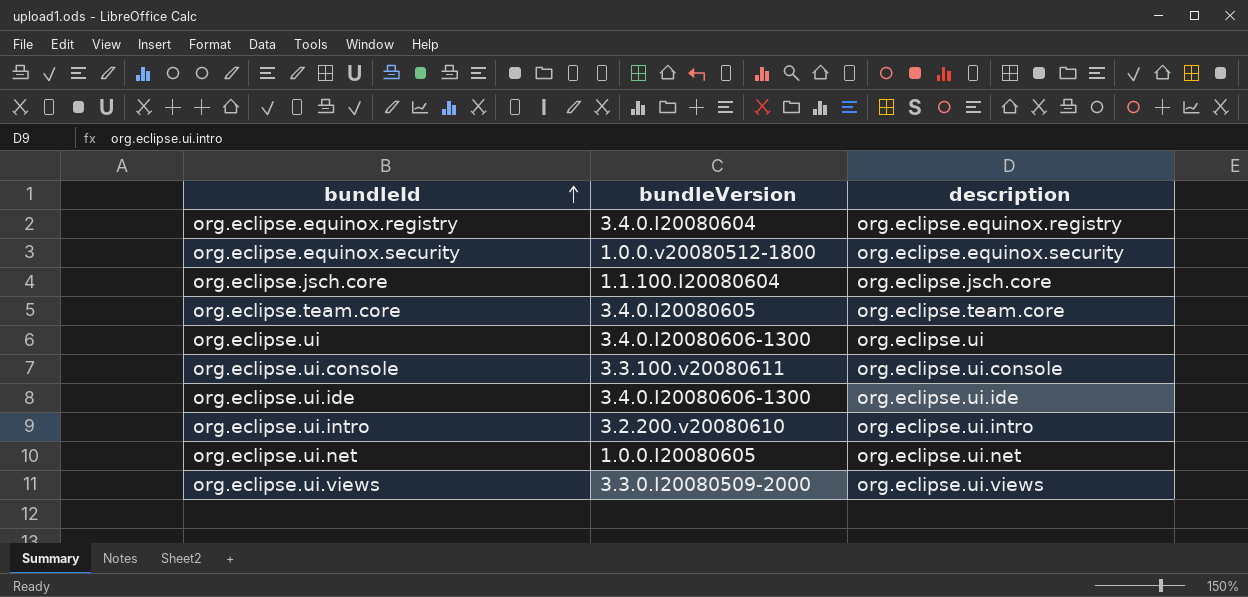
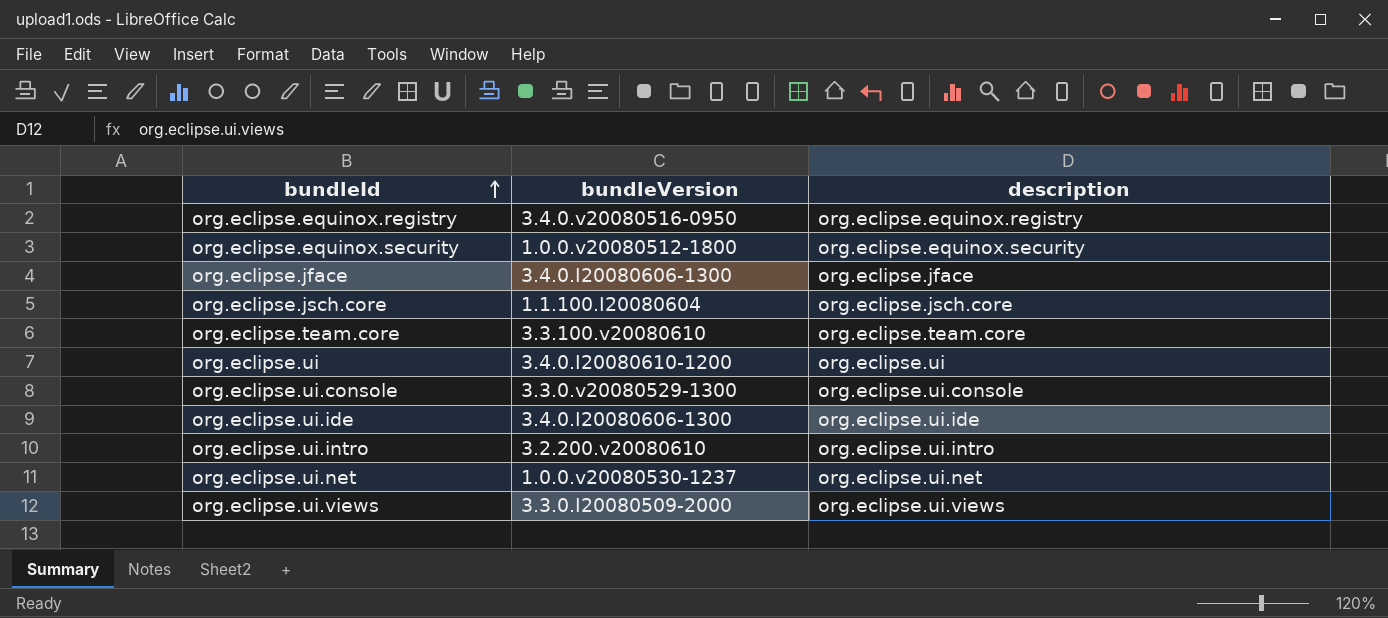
org.eclipse.equinox.registry | bundleVersion: 3.4.0.I20080604 -> 3.4.0.v20080516-0950
row org.eclipse.jface: none -> 3.4.0.I20080606-1300 | org.eclipse.jface
org.eclipse.team.core | bundleVersion: 3.4.0.I20080605 -> 3.3.100.v20080610
org.eclipse.ui | bundleVersion: 3.4.0.I20080606-1300 -> 3.4.0.I20080610-1200
org.eclipse.ui.console | bundleVersion: 3.3.100.v20080611 -> 3.3.0.v20080529-1300
org.eclipse.ui.net | bundleVersion: 1.0.0.I20080605 -> 1.0.0.v20080530-1237

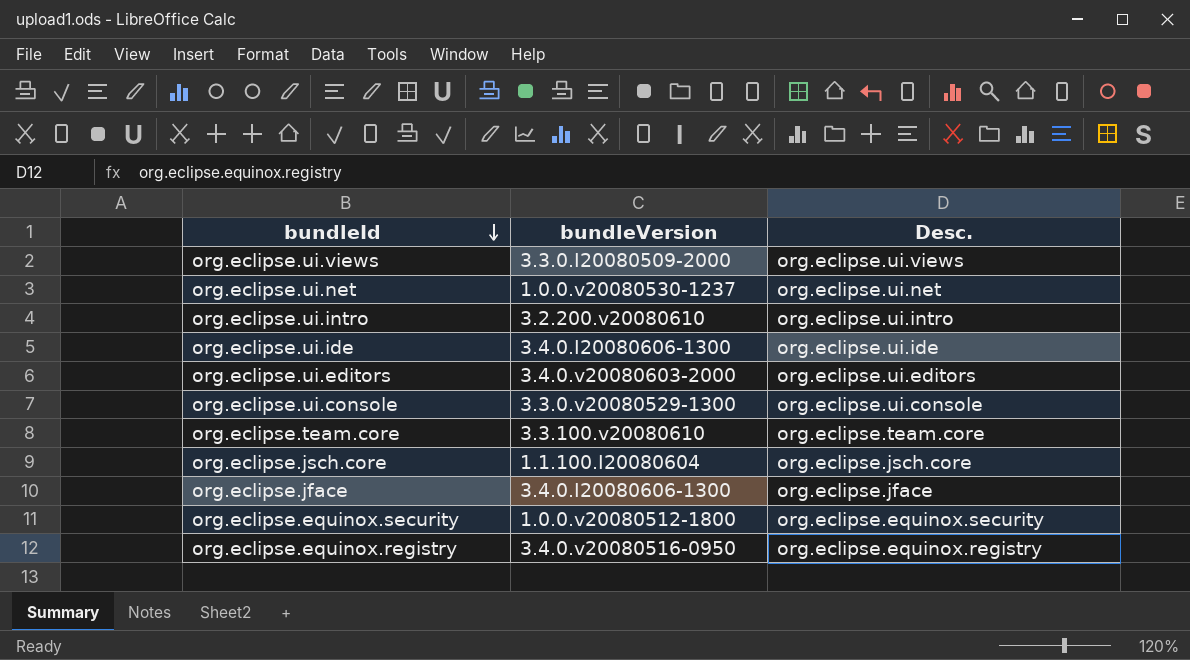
row order: bundleId ascending -> bundleId descending
column name: description -> Desc.
row org.eclipse.ui: 3.4.0.I20080610-1200 | org.eclipse.ui -> none
row org.eclipse.ui.editors: none -> 3.4.0.v20080603-2000 | org.eclipse.ui.editors

